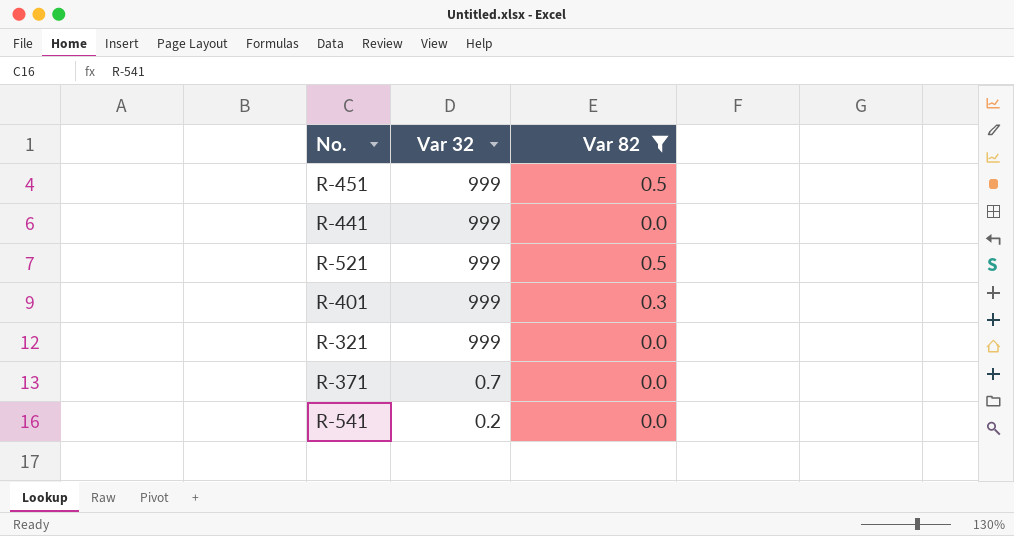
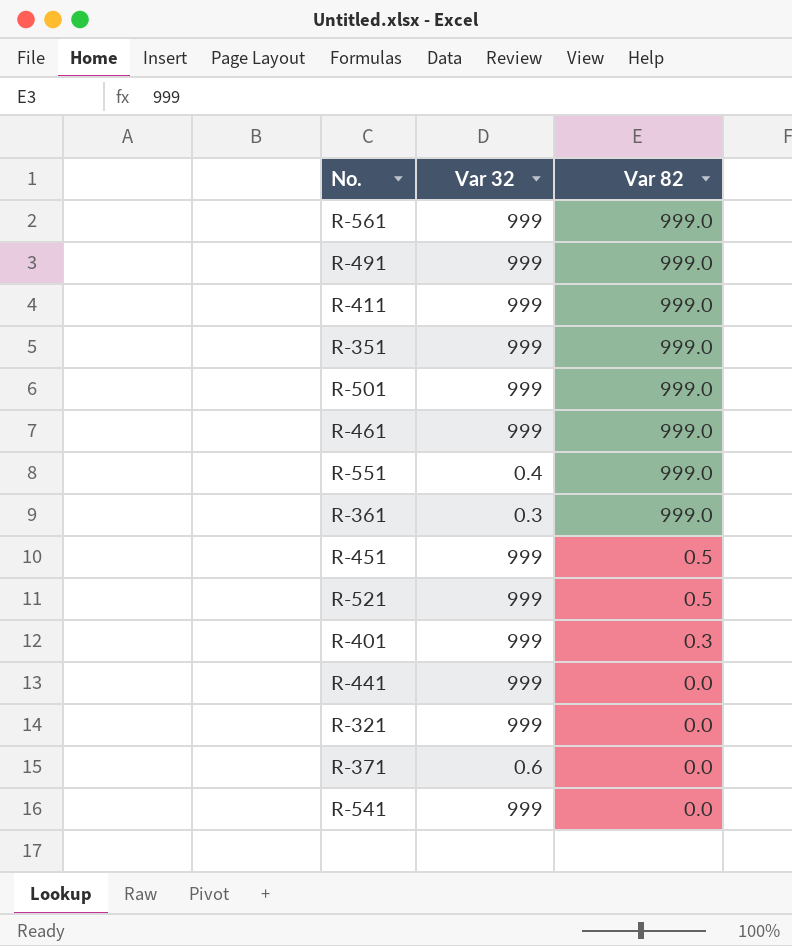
filter: Var 82 != 999.0 -> none
row order: Var 32 descending -> Var 82 descending
R-371 | Var 32: 0.7 -> 0.6
R-541 | Var 32: 0.2 -> 999

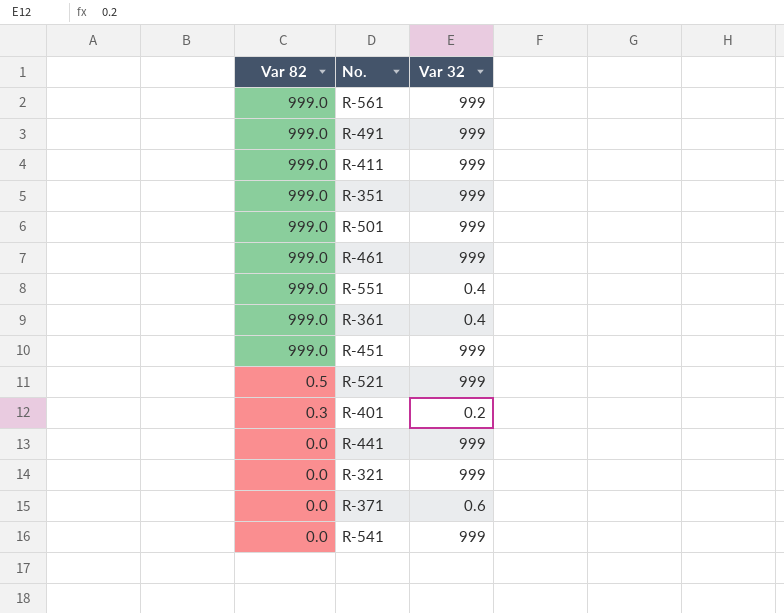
column Var 82 | position: 3 -> 1
R-361 | Var 32: 0.3 -> 0.4
R-451 | Var 82: 0.5 -> 999.0
R-401 | Var 32: 999 -> 0.2

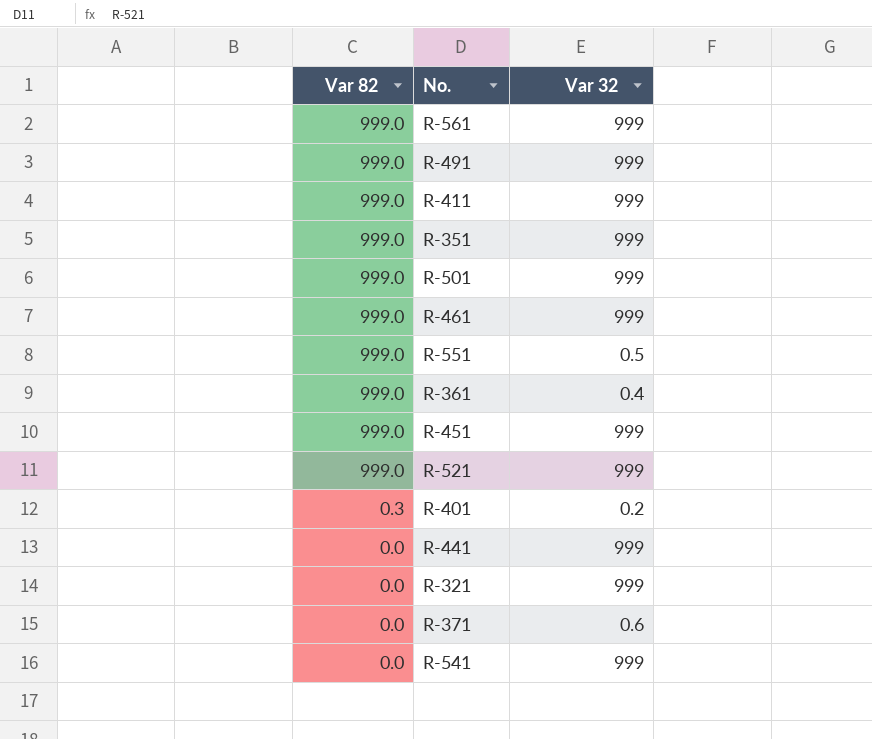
R-551 | Var 32: 0.4 -> 0.5
R-521 | Var 82: 0.5 -> 999.0

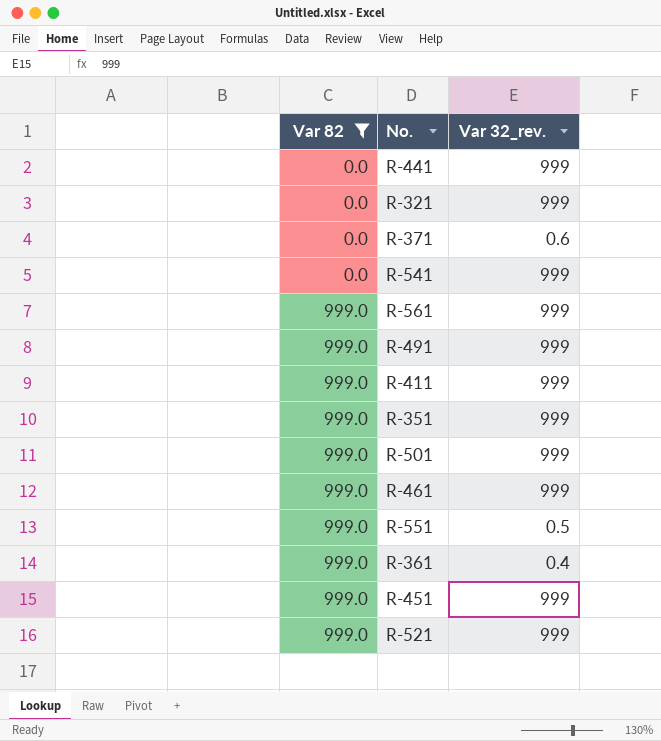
filter: none -> Var 82 != 0.3
row order: Var 82 descending -> Var 82 ascending
column name: Var 32 -> Var 32_rev.

